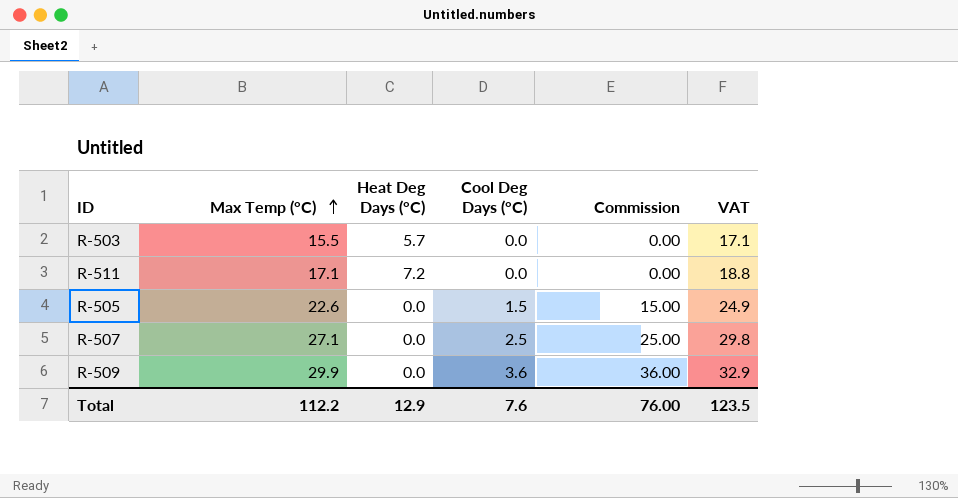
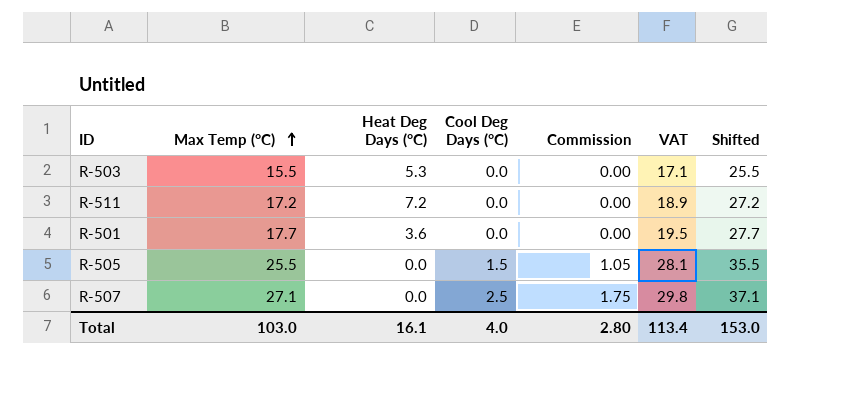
column Commission | formula: [Cool Deg Days (°C)] * 10 -> [Cool Deg Days (°C)] * 0.7
column Shifted | formula: none -> [Max Temp (°C)] + 10
row R-509: 29.9 | 0.0 | 3.6 | 36.00 | 32.9 -> none
R-503 | Heat Deg Days (°C): 5.7 -> 5.3
R-511 | Max Temp (°C): 17.1 -> 17.2
R-511 | VAT: 18.8 -> 18.9
row R-501: none -> 17.7 | 3.6 | 0.0 | 0.00 | 19.5 | 27.7
R-505 | Max Temp (°C): 22.6 -> 25.5
R-505 | VAT: 24.9 -> 28.1
Total | Max Temp (°C): 112.2 -> 103.0
Total | Heat Deg Days (°C): 12.9 -> 16.1
Total | Cool Deg Days (°C): 7.6 -> 4.0
Total | Commission: 76.00 -> 2.80
Total | VAT: 123.5 -> 113.4

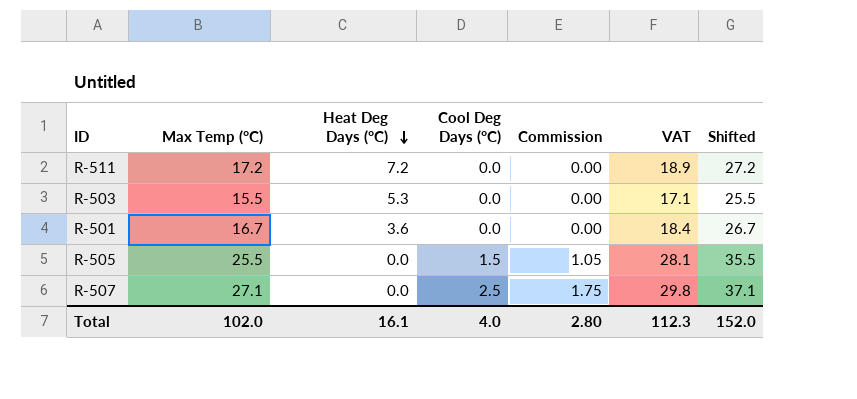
row order: Max Temp (°C) ascending -> Heat Deg Days (°C) descending
R-501 | Max Temp (°C): 17.7 -> 16.7
R-501 | VAT: 19.5 -> 18.4
R-501 | Shifted: 27.7 -> 26.7
Total | Max Temp (°C): 103.0 -> 102.0
Total | VAT: 113.4 -> 112.3
Total | Shifted: 153.0 -> 152.0

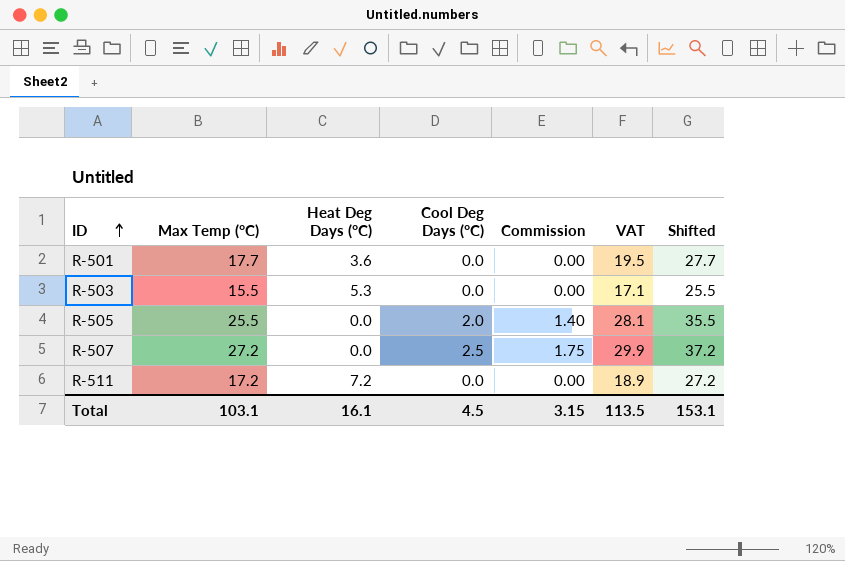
row order: Heat Deg Days (°C) descending -> ID ascending
R-501 | Max Temp (°C): 16.7 -> 17.7
R-501 | VAT: 18.4 -> 19.5
R-501 | Shifted: 26.7 -> 27.7
R-505 | Cool Deg Days (°C): 1.5 -> 2.0
R-505 | Commission: 1.05 -> 1.40
R-507 | Max Temp (°C): 27.1 -> 27.2
R-507 | VAT: 29.8 -> 29.9
R-507 | Shifted: 37.1 -> 37.2
Total | Max Temp (°C): 102.0 -> 103.1
Total | Cool Deg Days (°C): 4.0 -> 4.5
Total | Commission: 2.80 -> 3.15
Total | VAT: 112.3 -> 113.5
Total | Shifted: 152.0 -> 153.1

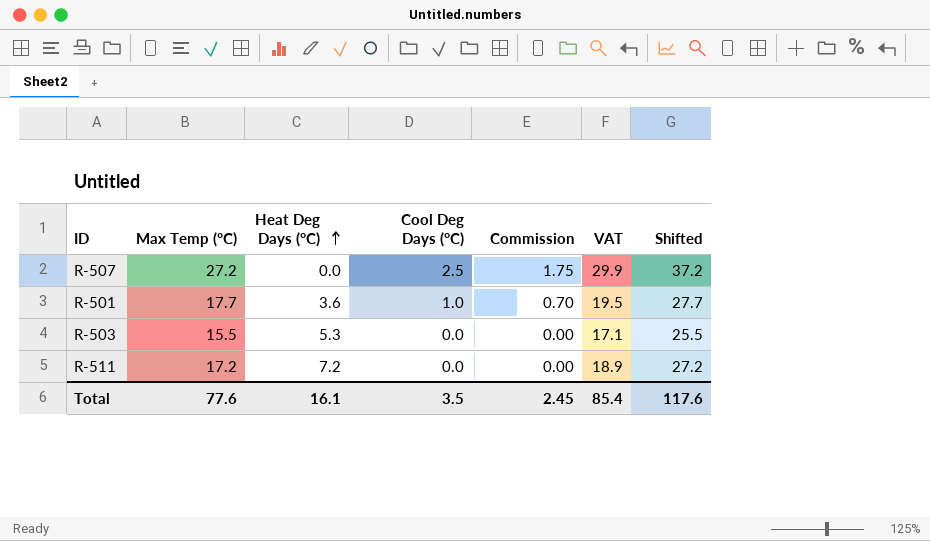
row order: ID ascending -> Heat Deg Days (°C) ascending
row R-505: 25.5 | 0.0 | 2.0 | 1.40 | 28.1 | 35.5 -> none
R-501 | Cool Deg Days (°C): 0.0 -> 1.0
R-501 | Commission: 0.00 -> 0.70
Total | Max Temp (°C): 103.1 -> 77.6
Total | Cool Deg Days (°C): 4.5 -> 3.5
Total | Commission: 3.15 -> 2.45
Total | VAT: 113.5 -> 85.4
Total | Shifted: 153.1 -> 117.6

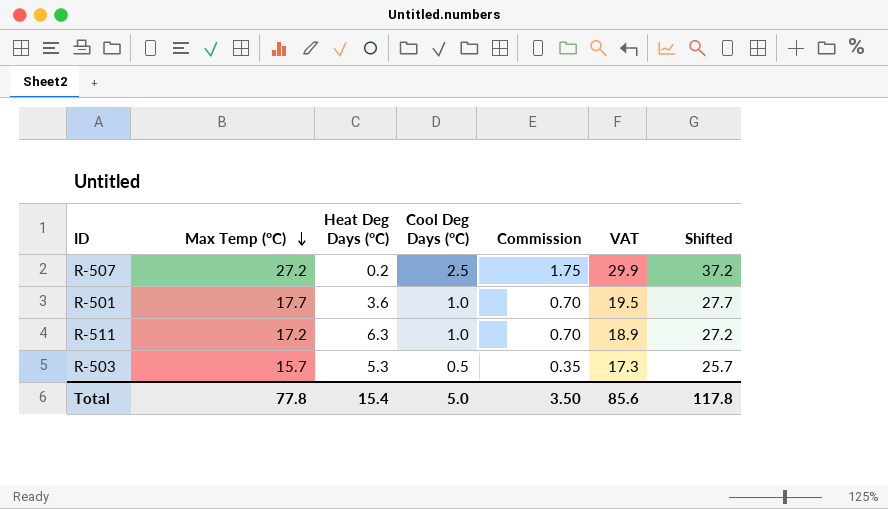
row order: Heat Deg Days (°C) ascending -> Max Temp (°C) descending
R-507 | Heat Deg Days (°C): 0.0 -> 0.2
R-511 | Heat Deg Days (°C): 7.2 -> 6.3
R-511 | Cool Deg Days (°C): 0.0 -> 1.0
R-511 | Commission: 0.00 -> 0.70
R-503 | Max Temp (°C): 15.5 -> 15.7
R-503 | Cool Deg Days (°C): 0.0 -> 0.5
R-503 | Commission: 0.00 -> 0.35
R-503 | VAT: 17.1 -> 17.3
R-503 | Shifted: 25.5 -> 25.7
Total | Max Temp (°C): 77.6 -> 77.8
Total | Heat Deg Days (°C): 16.1 -> 15.4
Total | Cool Deg Days (°C): 3.5 -> 5.0
Total | Commission: 2.45 -> 3.50
Total | VAT: 85.4 -> 85.6
Total | Shifted: 117.6 -> 117.8

